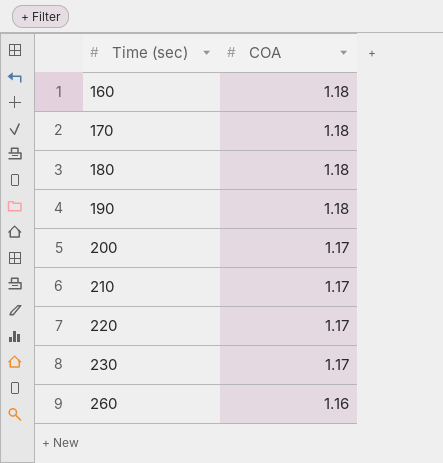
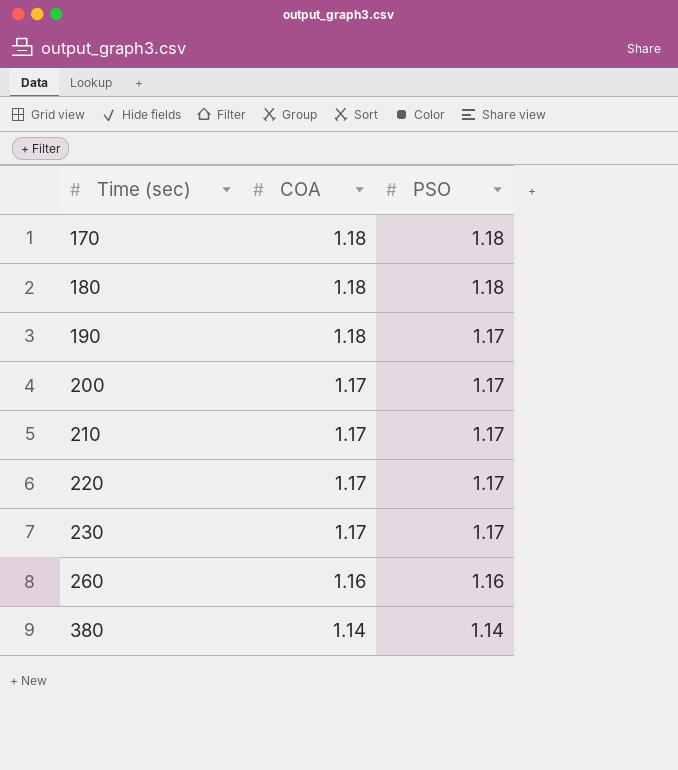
column PSO | position: none -> 3
row 160: 1.18 -> none
row 380: none -> 1.14 | 1.14

